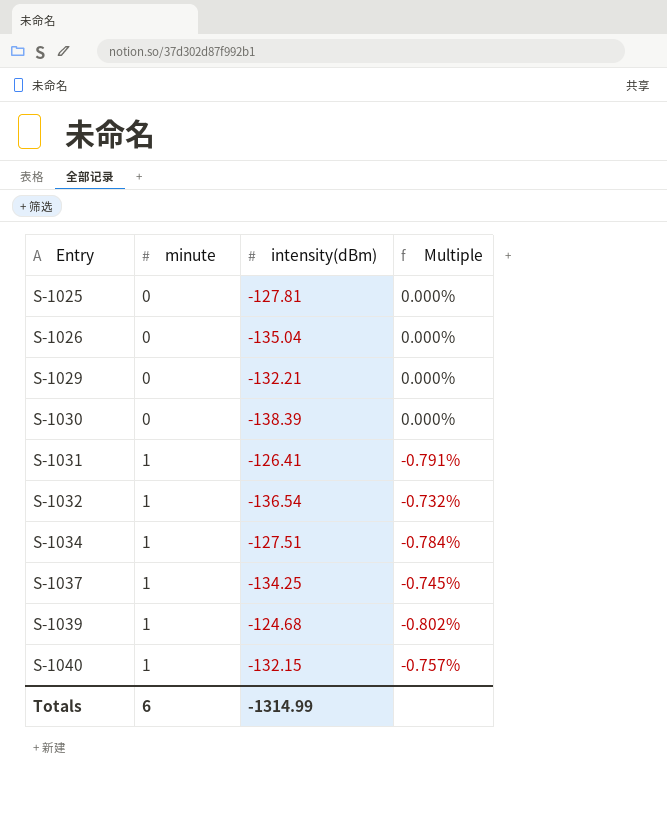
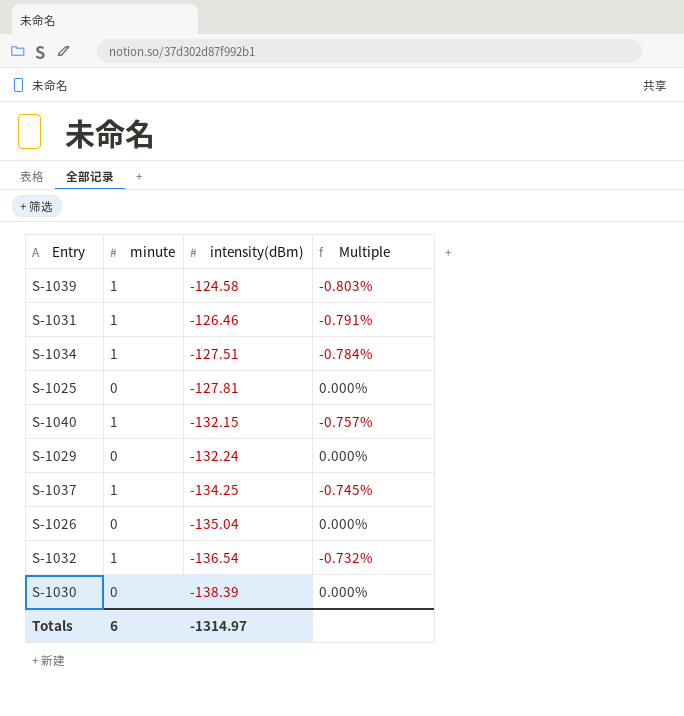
row order: Entry ascending -> intensity(dBm) descending
S-1039 | intensity(dBm): -124.68 -> -124.58
S-1039 | Multiple: -0.802% -> -0.803%
S-1031 | intensity(dBm): -126.41 -> -126.46
S-1029 | intensity(dBm): -132.21 -> -132.24
Totals | intensity(dBm): -1314.99 -> -1314.97

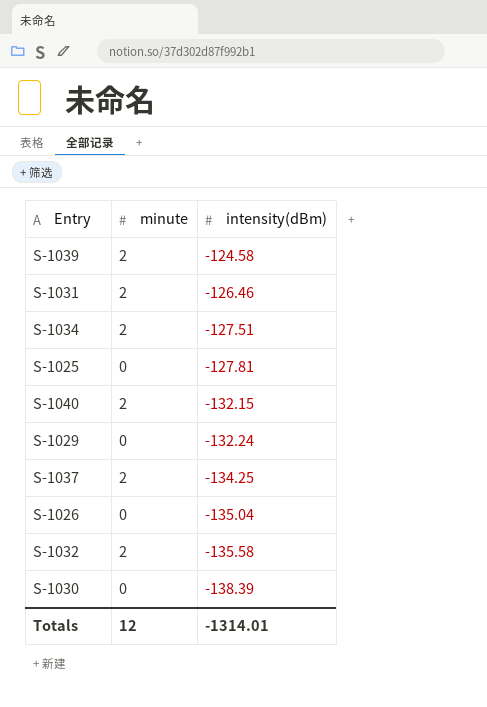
column Multiple | formula: [minute] / [intensity(dBm)] -> none
S-1039 | minute: 1 -> 2
S-1031 | minute: 1 -> 2
S-1034 | minute: 1 -> 2
S-1040 | minute: 1 -> 2
S-1037 | minute: 1 -> 2
S-1032 | minute: 1 -> 2
S-1032 | intensity(dBm): -136.54 -> -135.58
Totals | minute: 6 -> 12
Totals | intensity(dBm): -1314.97 -> -1314.01

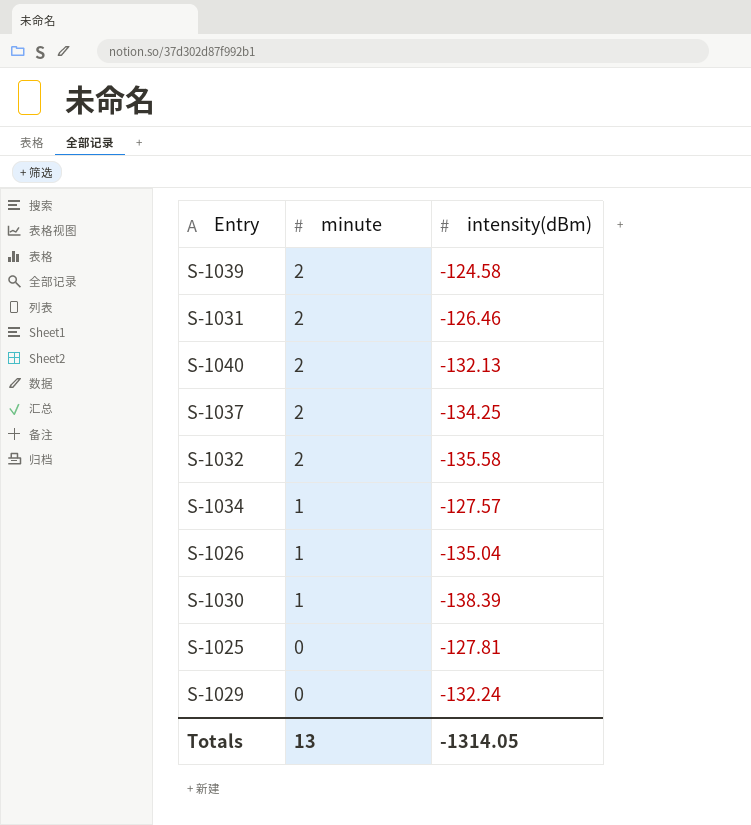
row order: intensity(dBm) descending -> minute descending
S-1040 | intensity(dBm): -132.15 -> -132.13
S-1034 | minute: 2 -> 1
S-1034 | intensity(dBm): -127.51 -> -127.57
S-1026 | minute: 0 -> 1
S-1030 | minute: 0 -> 1
Totals | minute: 12 -> 13
Totals | intensity(dBm): -1314.01 -> -1314.05

